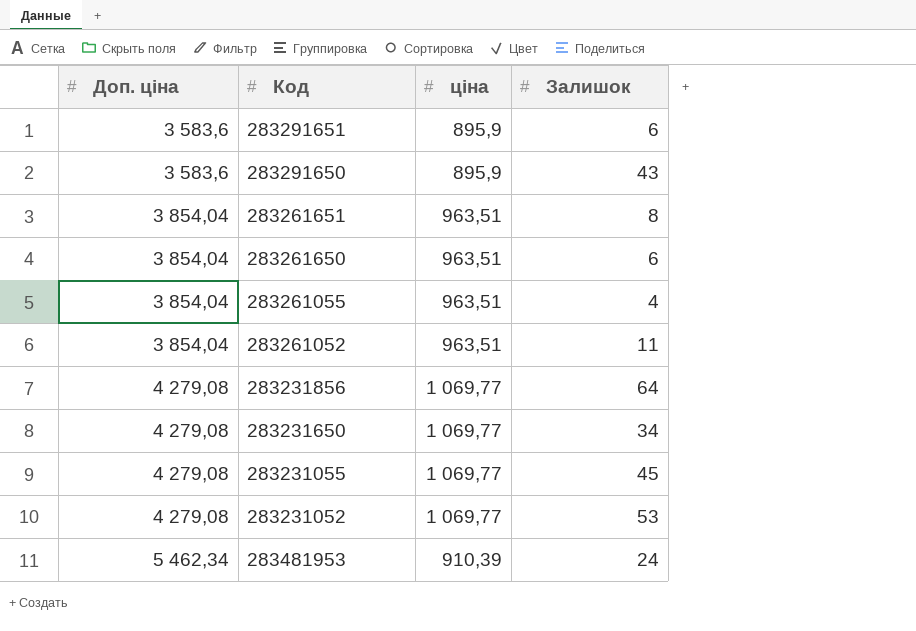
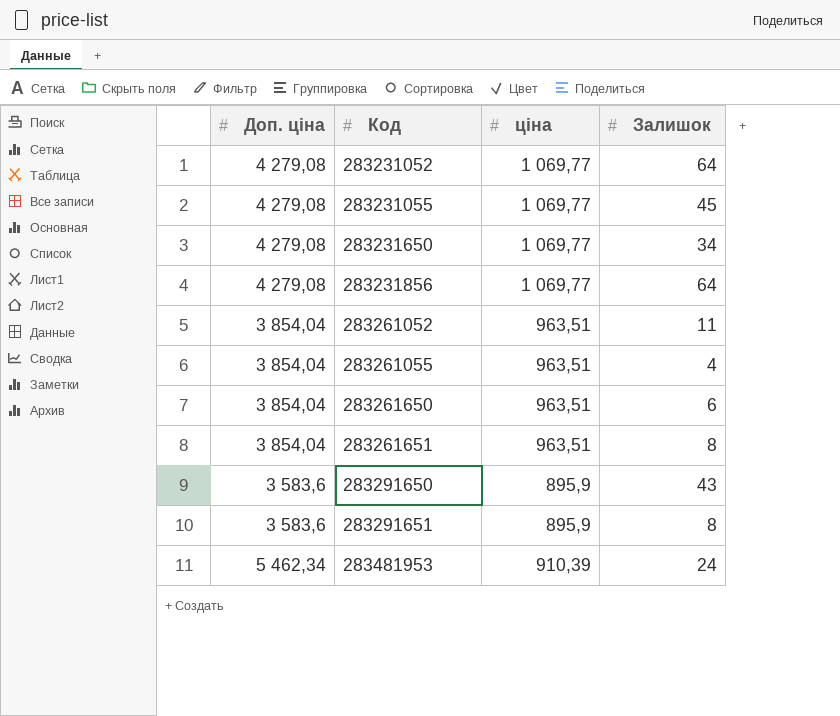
row order: Доп. ціна ascending -> Код ascending
283231052 | Залишок: 53 -> 64
283291651 | Залишок: 6 -> 8

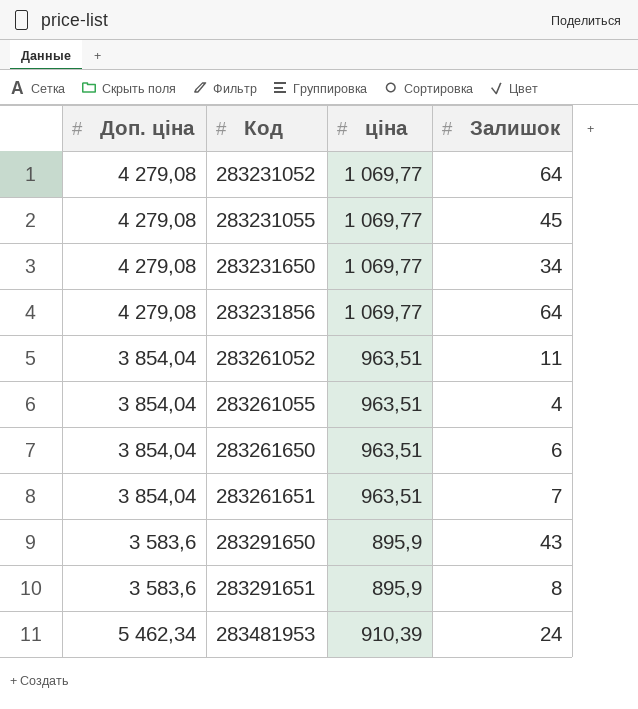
283261651 | Залишок: 8 -> 7

